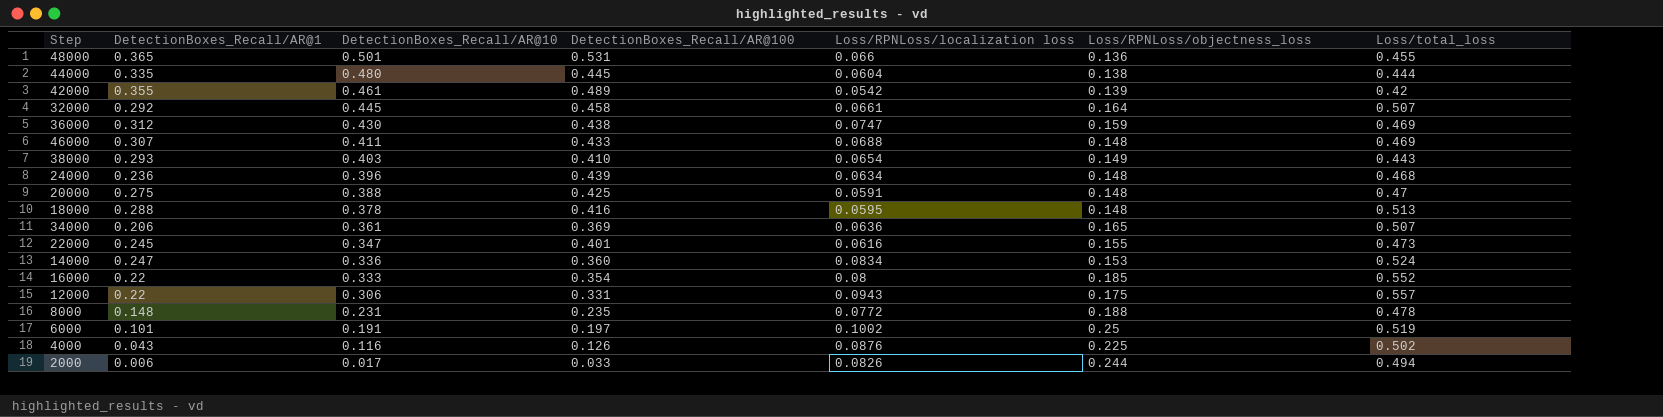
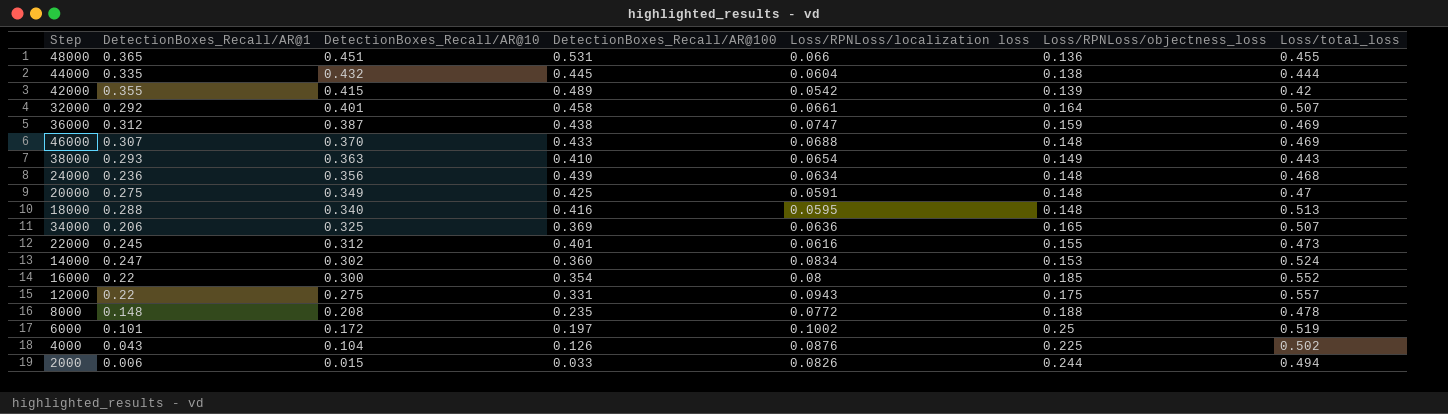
48000 | DetectionBoxes_Recall/AR@10: 0.501 -> 0.451
44000 | DetectionBoxes_Recall/AR@10: 0.480 -> 0.432
42000 | DetectionBoxes_Recall/AR@10: 0.461 -> 0.415
32000 | DetectionBoxes_Recall/AR@10: 0.445 -> 0.401
36000 | DetectionBoxes_Recall/AR@10: 0.430 -> 0.387
46000 | DetectionBoxes_Recall/AR@10: 0.411 -> 0.370
38000 | DetectionBoxes_Recall/AR@10: 0.403 -> 0.363
24000 | DetectionBoxes_Recall/AR@10: 0.396 -> 0.356
20000 | DetectionBoxes_Recall/AR@10: 0.388 -> 0.349
18000 | DetectionBoxes_Recall/AR@10: 0.378 -> 0.340
34000 | DetectionBoxes_Recall/AR@10: 0.361 -> 0.325
22000 | DetectionBoxes_Recall/AR@10: 0.347 -> 0.312
14000 | DetectionBoxes_Recall/AR@10: 0.336 -> 0.302
16000 | DetectionBoxes_Recall/AR@10: 0.333 -> 0.300
12000 | DetectionBoxes_Recall/AR@10: 0.306 -> 0.275
8000 | DetectionBoxes_Recall/AR@10: 0.231 -> 0.208
6000 | DetectionBoxes_Recall/AR@10: 0.191 -> 0.172
4000 | DetectionBoxes_Recall/AR@10: 0.116 -> 0.104
2000 | DetectionBoxes_Recall/AR@10: 0.017 -> 0.015

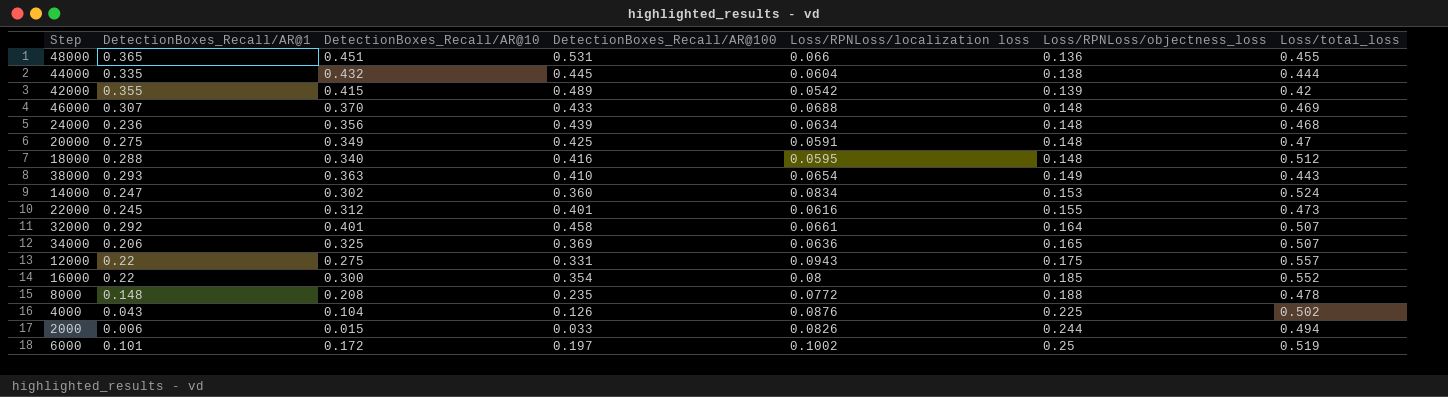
row order: DetectionBoxes_Recall/AR@10 descending -> Loss/RPNLoss/objectness_loss ascending
row 36000: 0.312 | 0.387 | 0.438 | 0.0747 | 0.159 | 0.469 -> none
18000 | Loss/total_loss: 0.513 -> 0.512

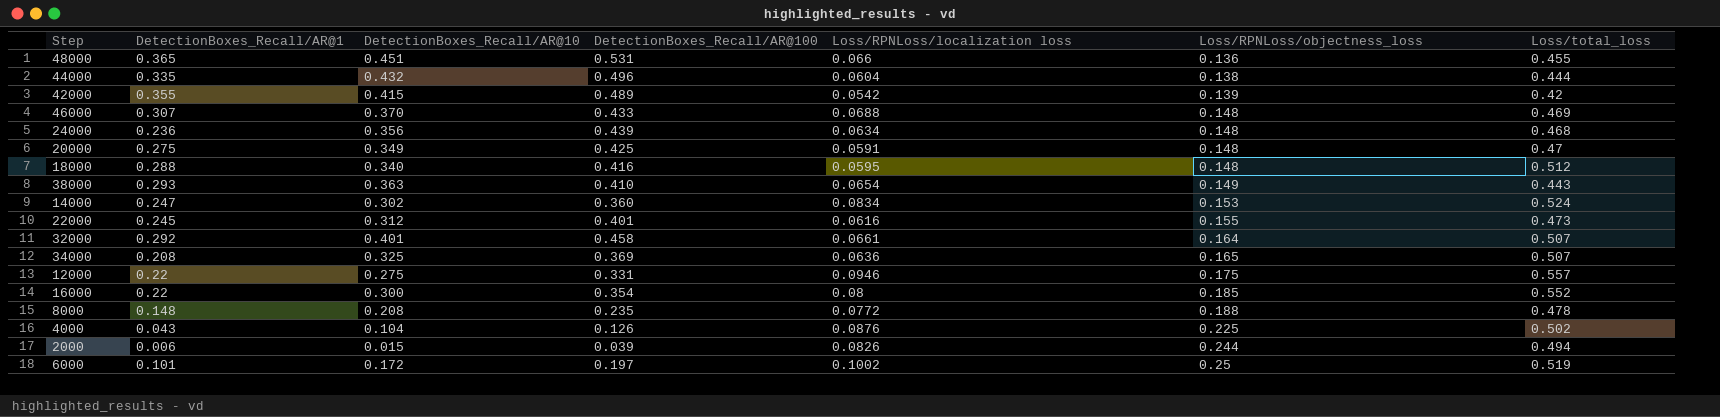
44000 | DetectionBoxes_Recall/AR@100: 0.445 -> 0.496
34000 | DetectionBoxes_Recall/AR@1: 0.206 -> 0.208
12000 | Loss/RPNLoss/localization loss: 0.0943 -> 0.0946
2000 | DetectionBoxes_Recall/AR@100: 0.033 -> 0.039

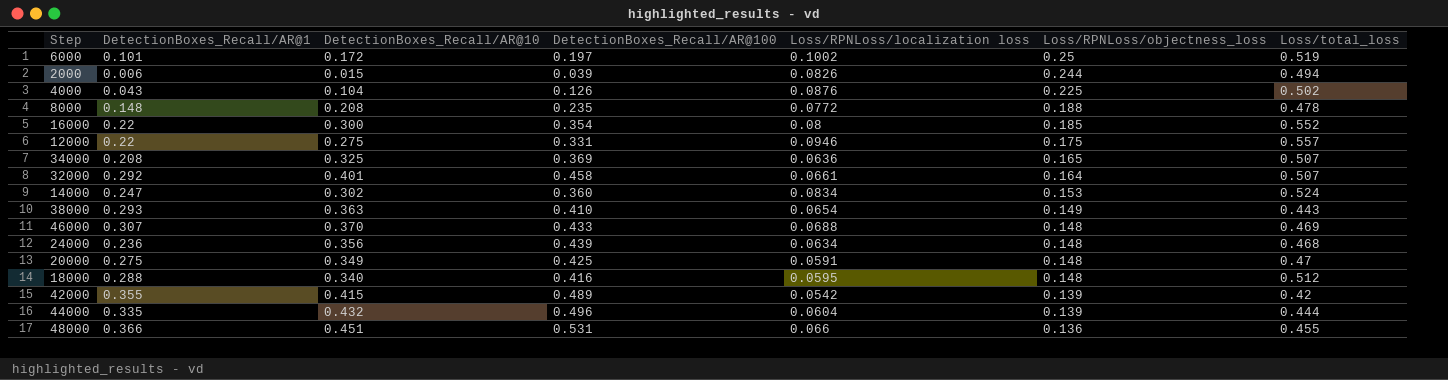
row order: Loss/RPNLoss/objectness_loss ascending -> Loss/RPNLoss/objectness_loss descending
row 22000: 0.245 | 0.312 | 0.401 | 0.0616 | 0.155 | 0.473 -> none
44000 | Loss/RPNLoss/objectness_loss: 0.138 -> 0.139
48000 | DetectionBoxes_Recall/AR@1: 0.365 -> 0.366

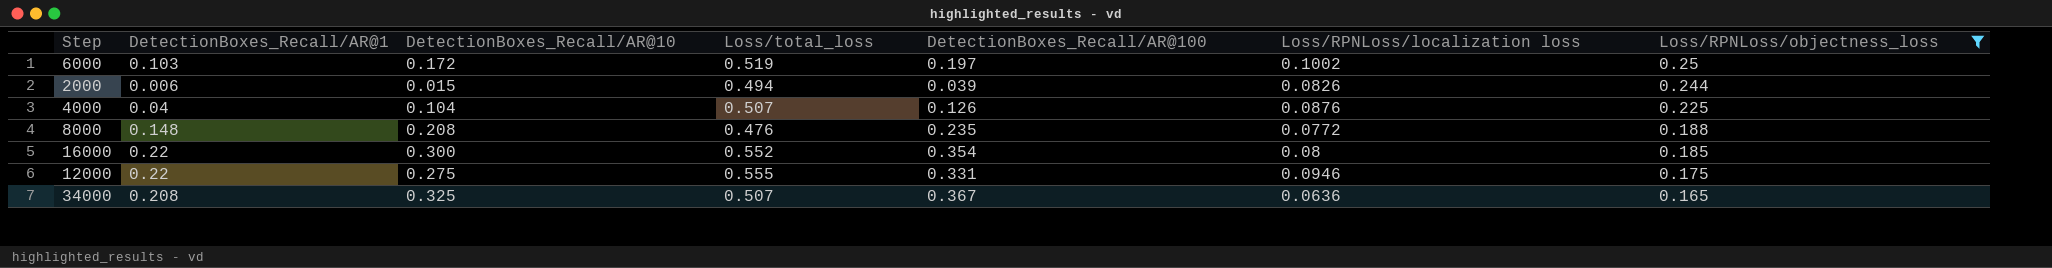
filter: none -> Loss/RPNLoss/objectness_loss >= 0.165
column Loss/total_loss | position: 7 -> 4
6000 | DetectionBoxes_Recall/AR@1: 0.101 -> 0.103
4000 | DetectionBoxes_Recall/AR@1: 0.043 -> 0.04
4000 | Loss/total_loss: 0.502 -> 0.507
8000 | Loss/total_loss: 0.478 -> 0.476
12000 | Loss/total_loss: 0.557 -> 0.555
34000 | DetectionBoxes_Recall/AR@100: 0.369 -> 0.367

